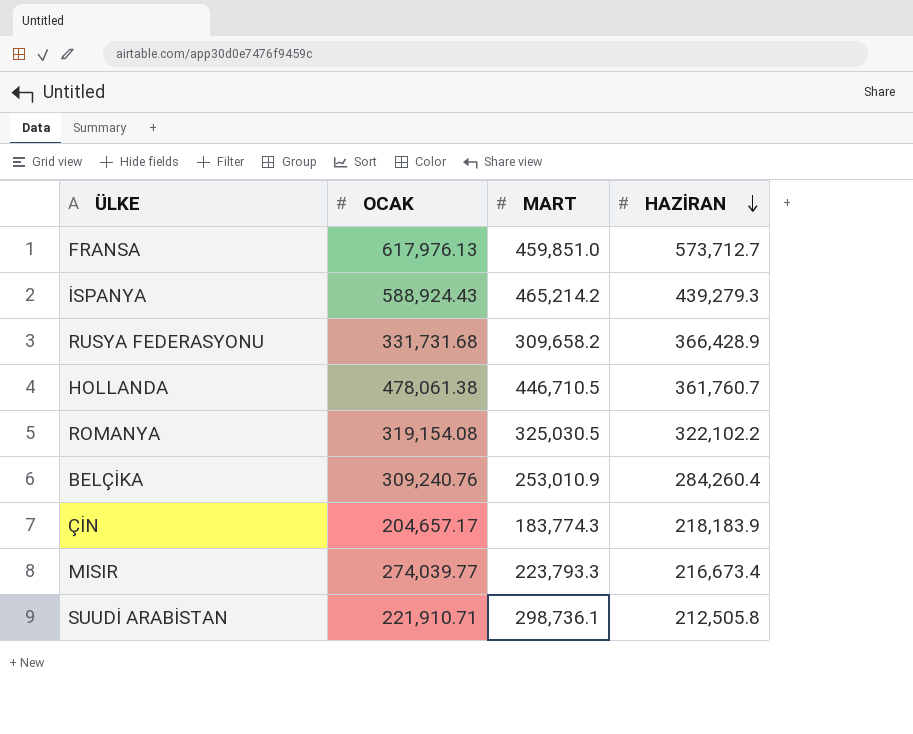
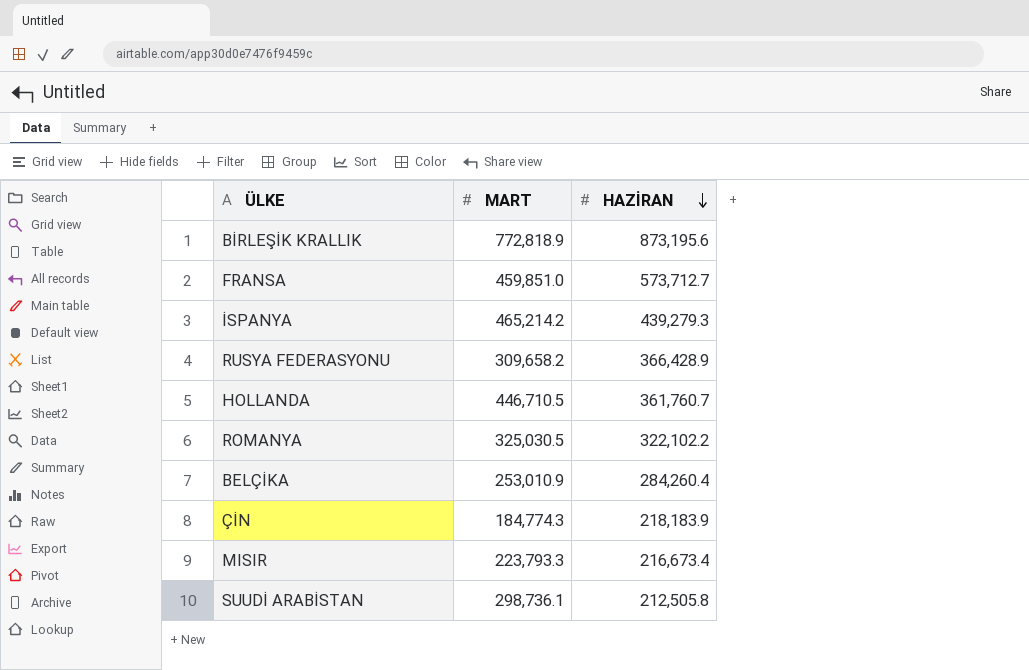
column OCAK | position: 2 -> none
row BİRLEŞİK KRALLIK: none -> 772,818.9 | 873,195.6
ÇİN | MART: 183,774.3 -> 184,774.3

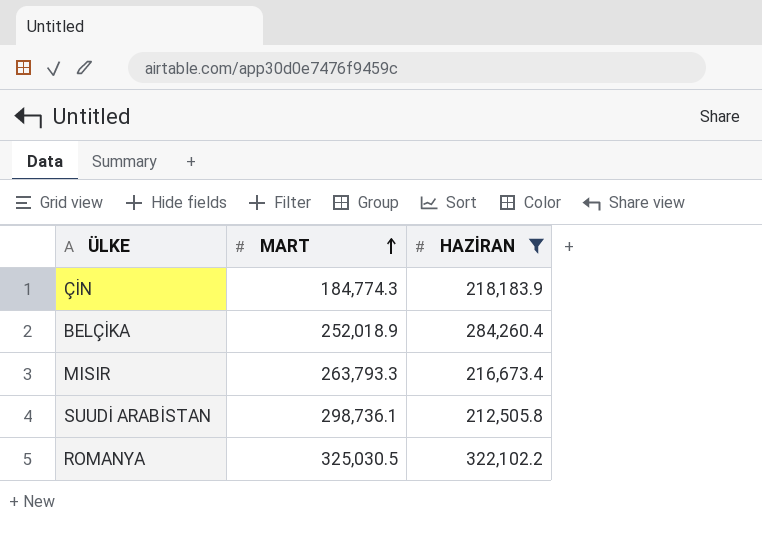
filter: none -> HAZİRAN <= 322,102.2
row order: HAZİRAN descending -> MART ascending
BELÇİKA | MART: 253,010.9 -> 252,018.9
MISIR | MART: 223,793.3 -> 263,793.3

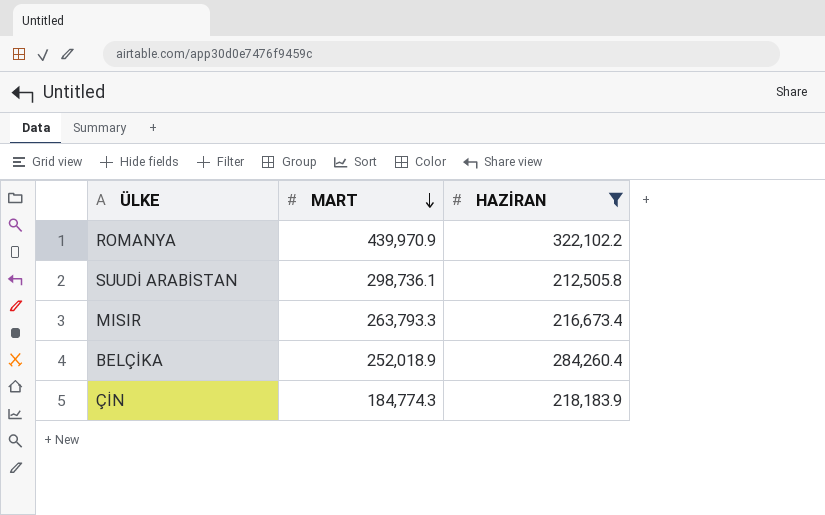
row order: MART ascending -> MART descending
ROMANYA | MART: 325,030.5 -> 439,970.9

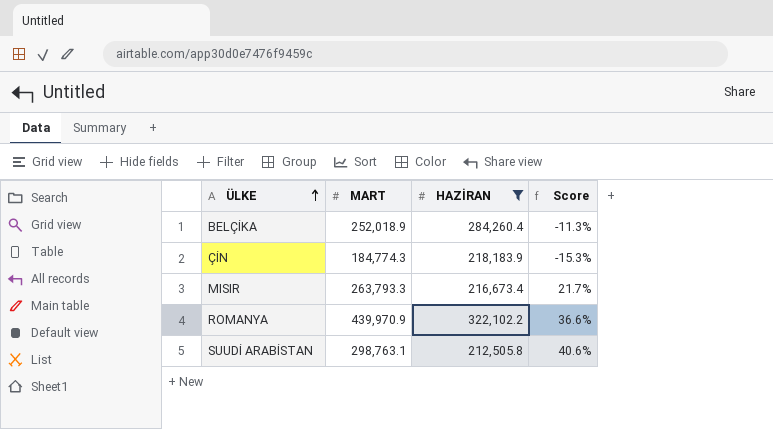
row order: MART descending -> ÜLKE ascending
column Score | formula: none -> ([MART] - [HAZİRAN]) / [HAZİRAN]
SUUDİ ARABİSTAN | MART: 298,736.1 -> 298,763.1

